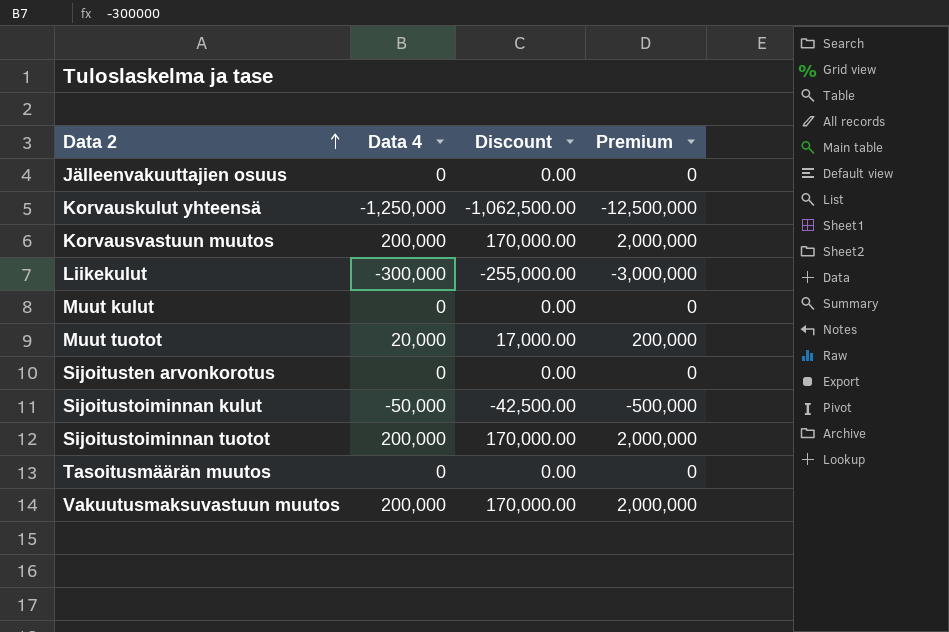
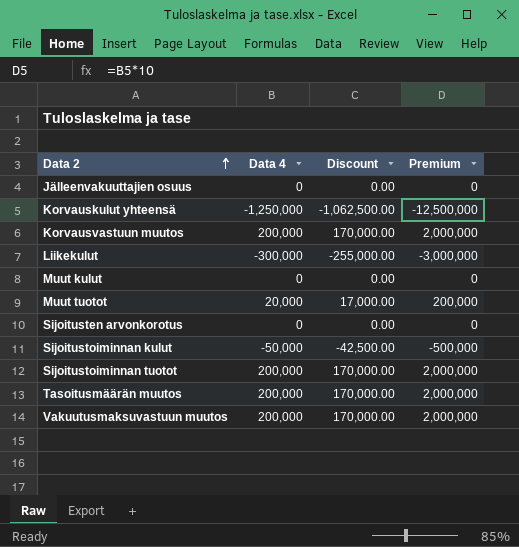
Tasoitusmäärän muutos | Data 4: 0 -> 200,000
Tasoitusmäärän muutos | Discount: 0.00 -> 170,000.00
Tasoitusmäärän muutos | Premium: 0 -> 2,000,000

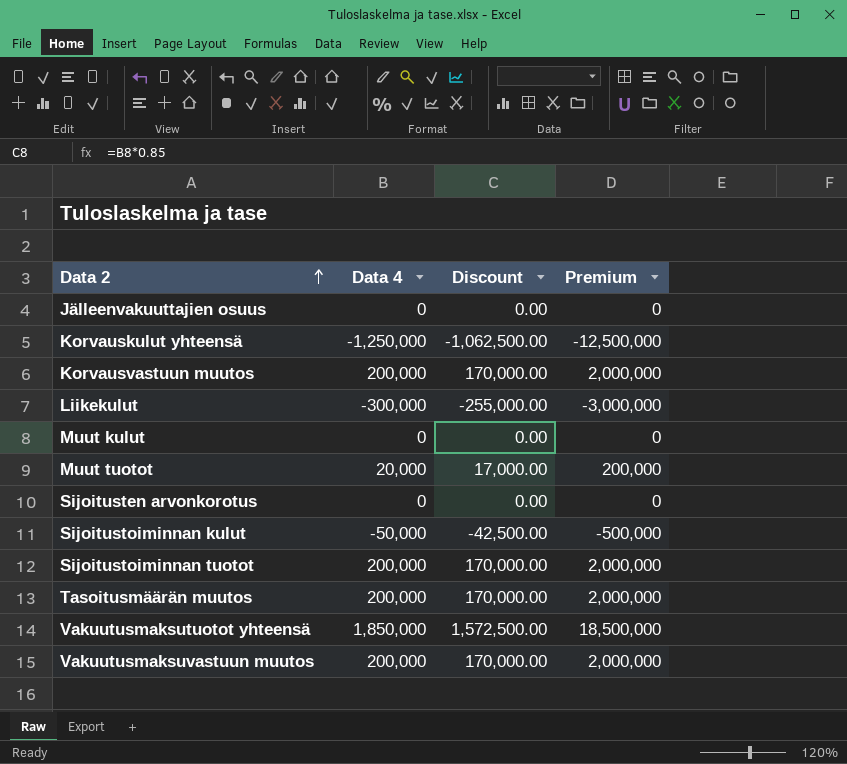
row Vakuutusmaksutuotot yhteensä: none -> 1,850,000 | 1,572,500.00 | 18,500,000

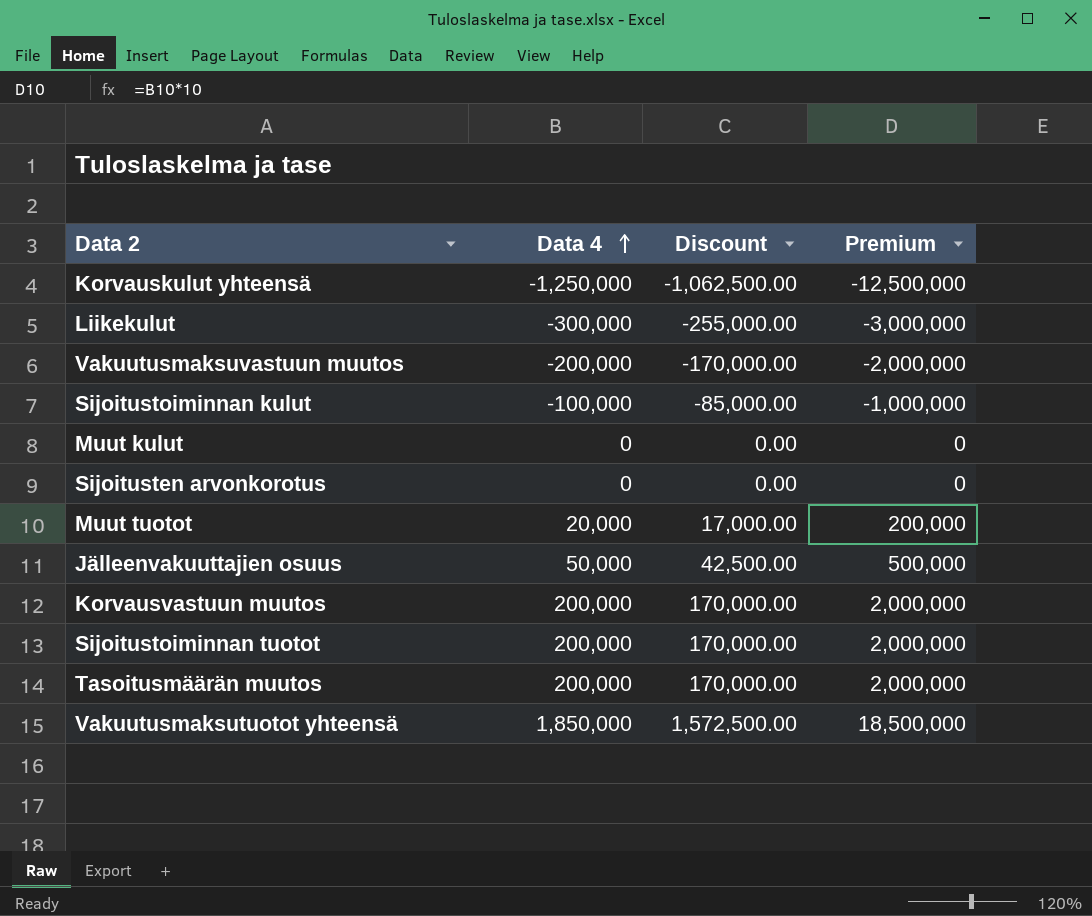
row order: Data 2 ascending -> Data 4 ascending
Vakuutusmaksuvastuun muutos | Data 4: 200,000 -> -200,000
Vakuutusmaksuvastuun muutos | Discount: 170,000.00 -> -170,000.00
Vakuutusmaksuvastuun muutos | Premium: 2,000,000 -> -2,000,000
Sijoitustoiminnan kulut | Data 4: -50,000 -> -100,000
Sijoitustoiminnan kulut | Discount: -42,500.00 -> -85,000.00
Sijoitustoiminnan kulut | Premium: -500,000 -> -1,000,000
Jälleenvakuuttajien osuus | Data 4: 0 -> 50,000
Jälleenvakuuttajien osuus | Discount: 0.00 -> 42,500.00
Jälleenvakuuttajien osuus | Premium: 0 -> 500,000

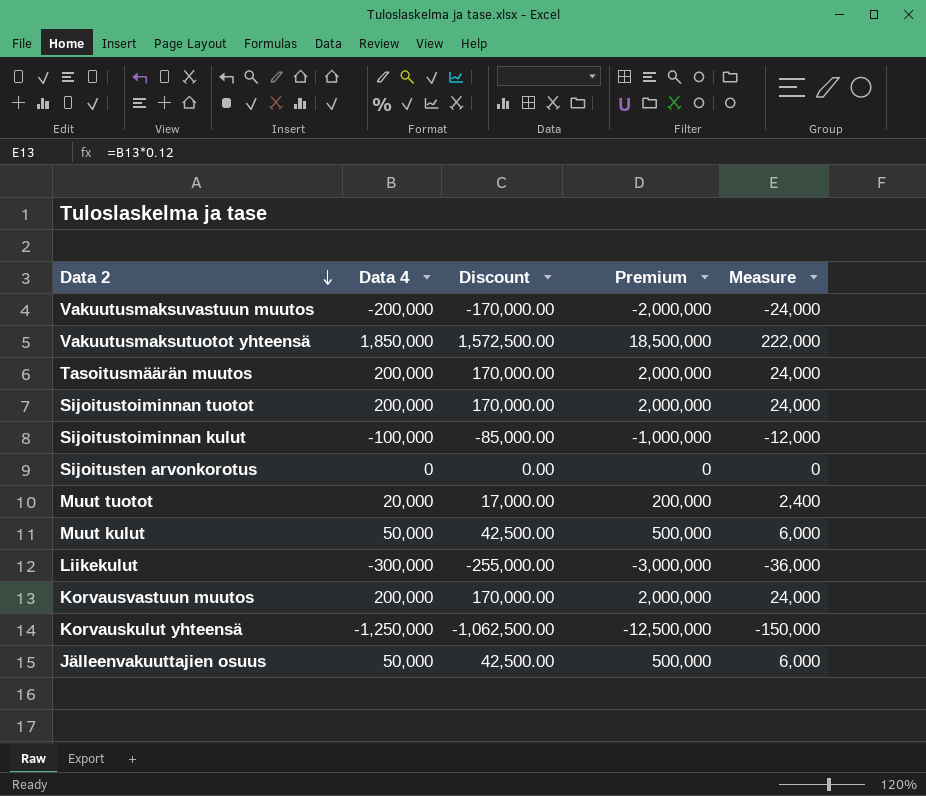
row order: Data 4 ascending -> Data 2 descending
column Measure | formula: none -> [Data 4] * 0.12
Muut kulut | Data 4: 0 -> 50,000
Muut kulut | Discount: 0.00 -> 42,500.00
Muut kulut | Premium: 0 -> 500,000

